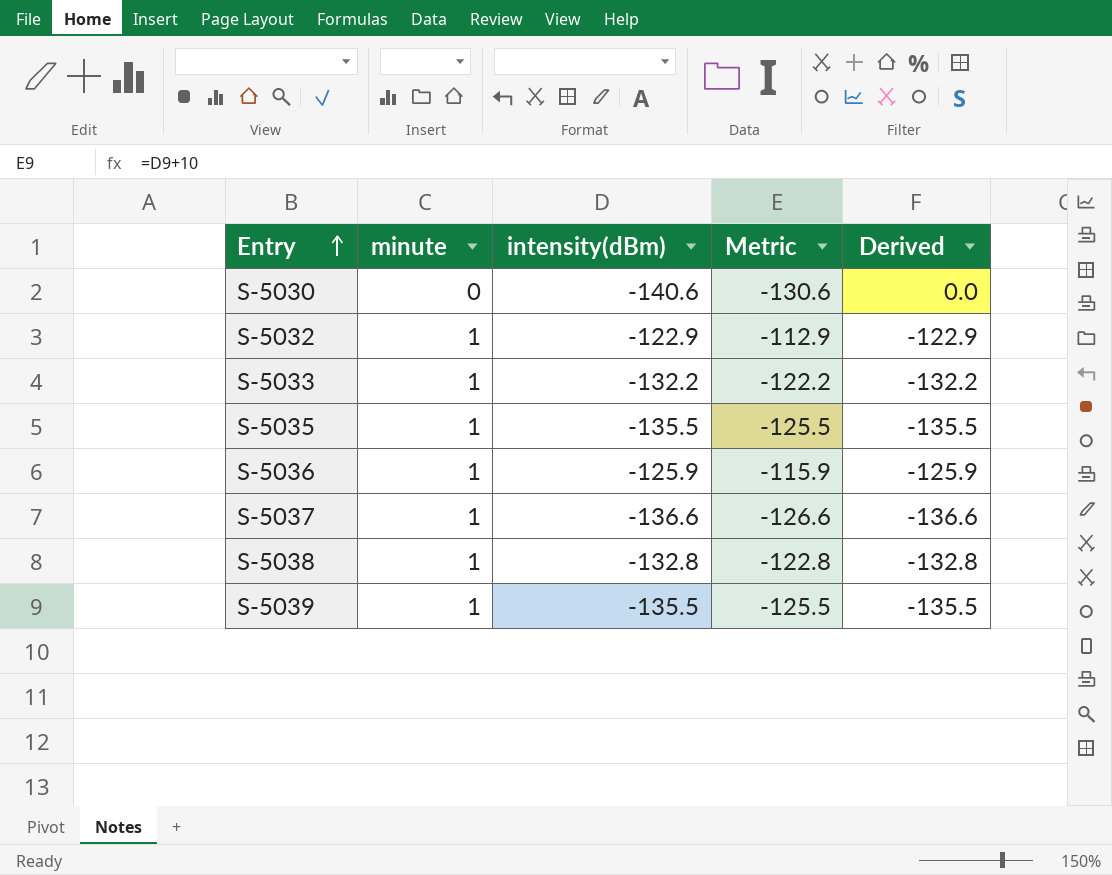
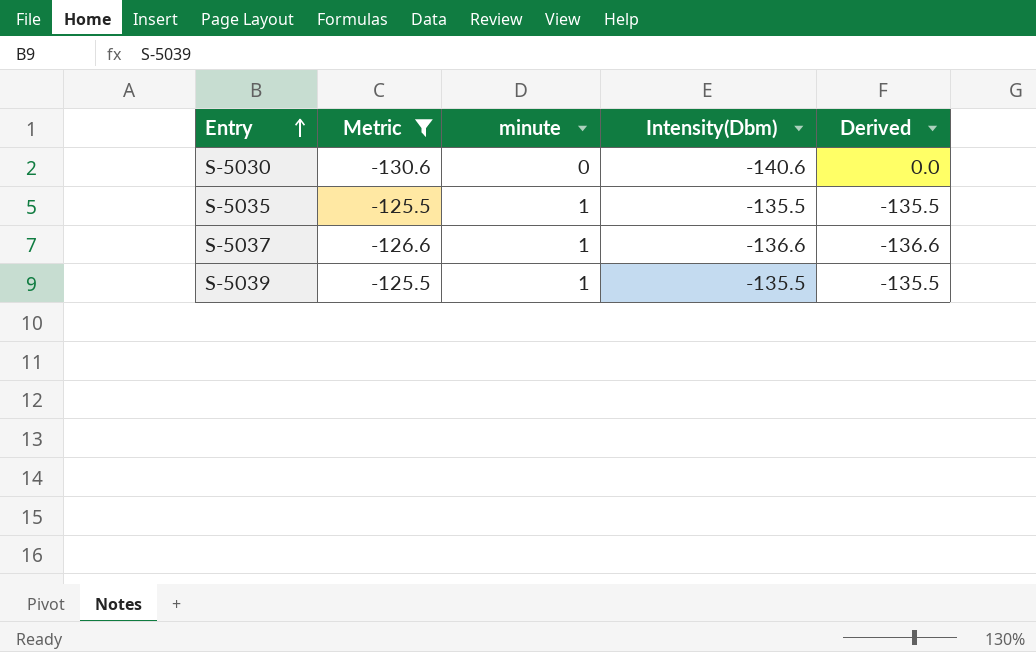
filter: none -> Metric <= -125.5
column Metric | position: 4 -> 2
column name: intensity(dBm) -> Intensity(Dbm)

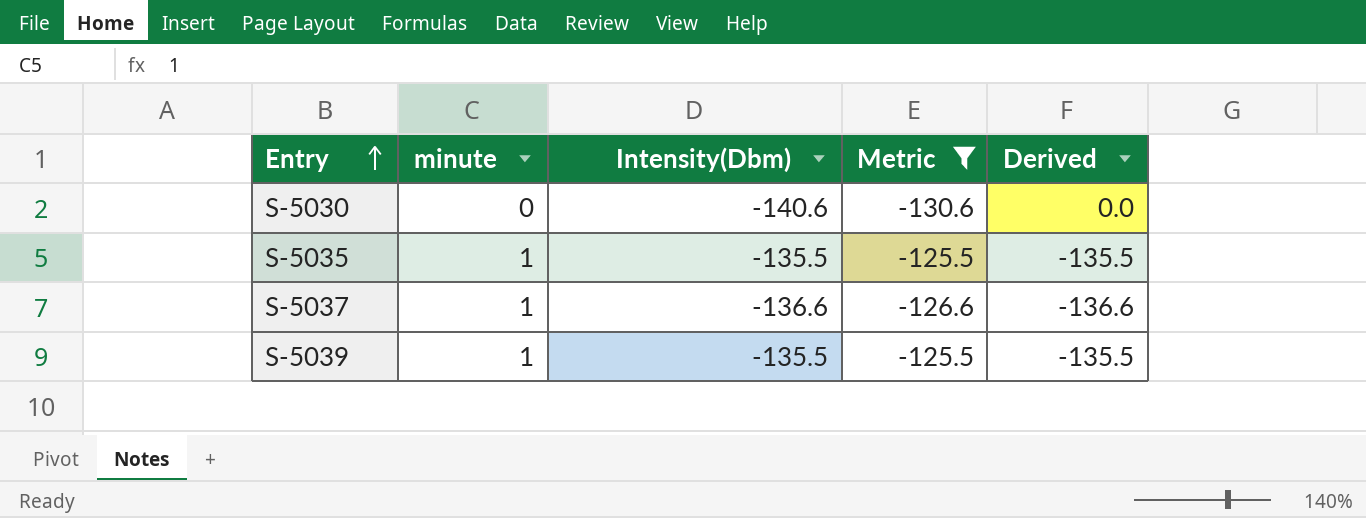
column Metric | position: 2 -> 4

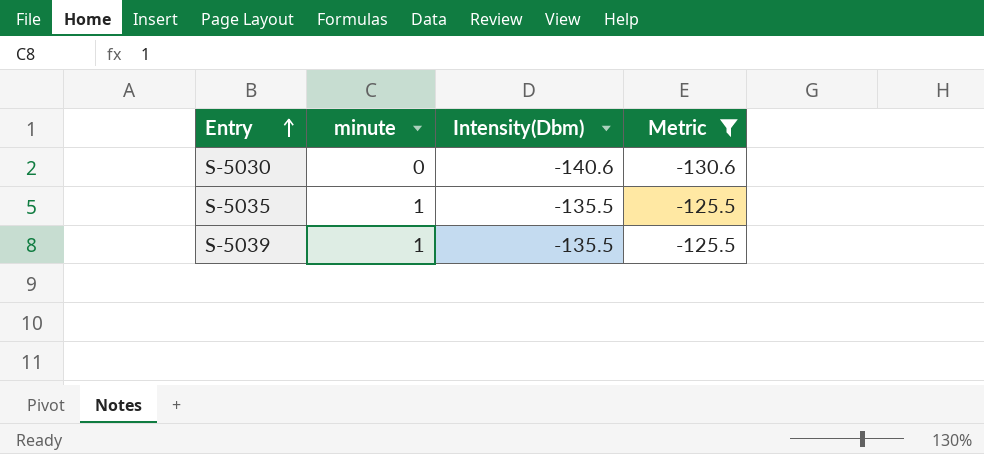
column Derived | formula: [minute] * [Intensity(Dbm)] -> none
row S-5037: 1 | -136.6 | -126.6 | -136.6 -> none

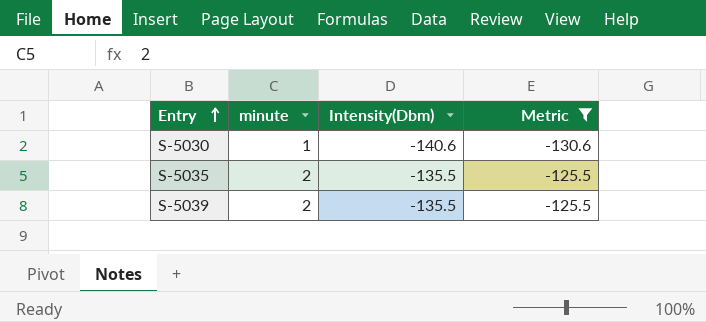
S-5030 | minute: 0 -> 1
S-5035 | minute: 1 -> 2
S-5039 | minute: 1 -> 2

